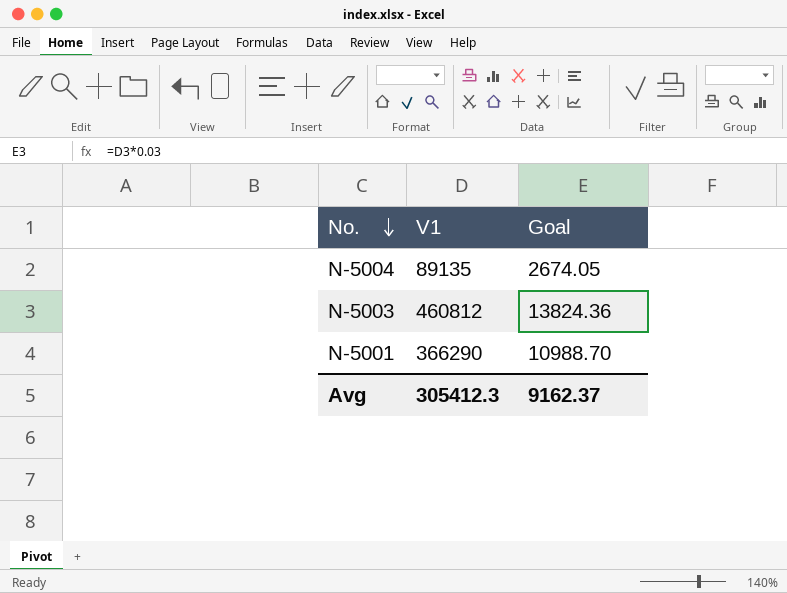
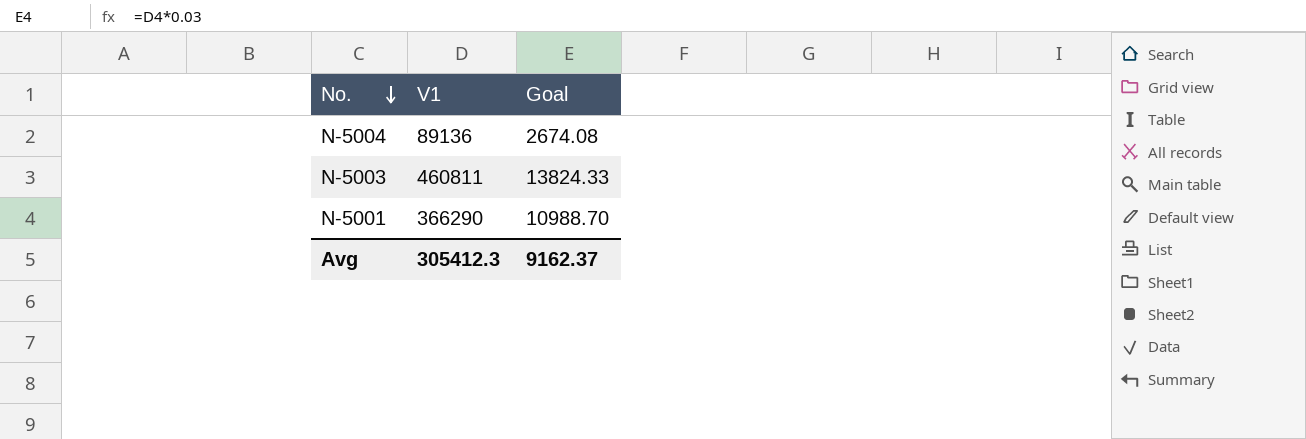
N-5004 | V1: 89135 -> 89136
N-5004 | Goal: 2674.05 -> 2674.08
N-5003 | V1: 460812 -> 460811
N-5003 | Goal: 13824.36 -> 13824.33

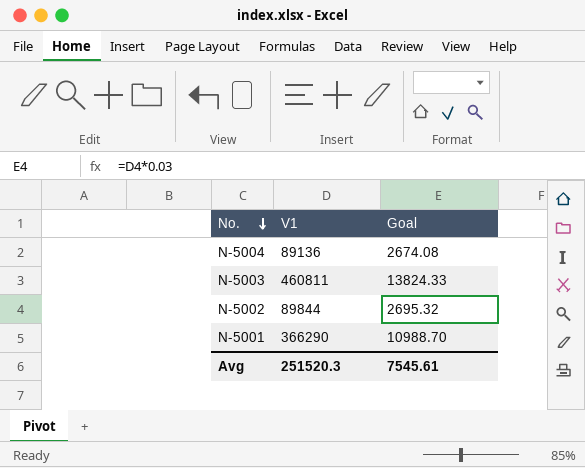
row N-5002: none -> 89844 | 2695.32
Avg | V1: 305412.3 -> 251520.3
Avg | Goal: 9162.37 -> 7545.61

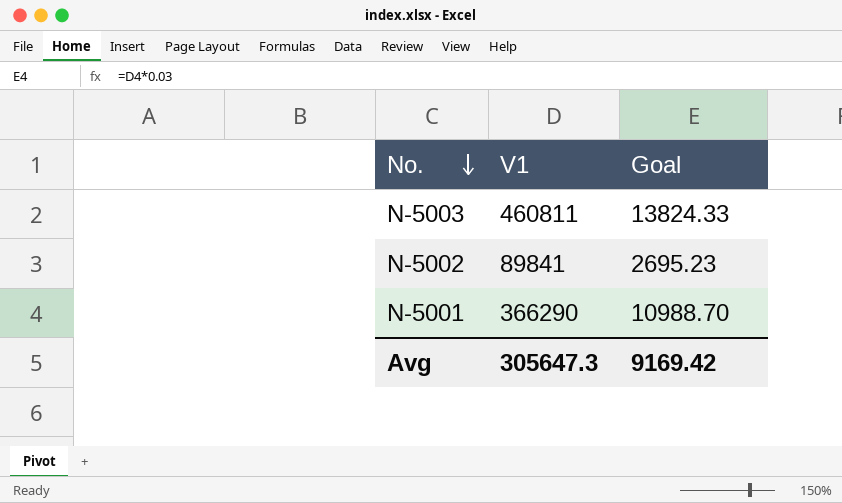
row N-5004: 89136 | 2674.08 -> none
N-5002 | V1: 89844 -> 89841
N-5002 | Goal: 2695.32 -> 2695.23
Avg | V1: 251520.3 -> 305647.3
Avg | Goal: 7545.61 -> 9169.42

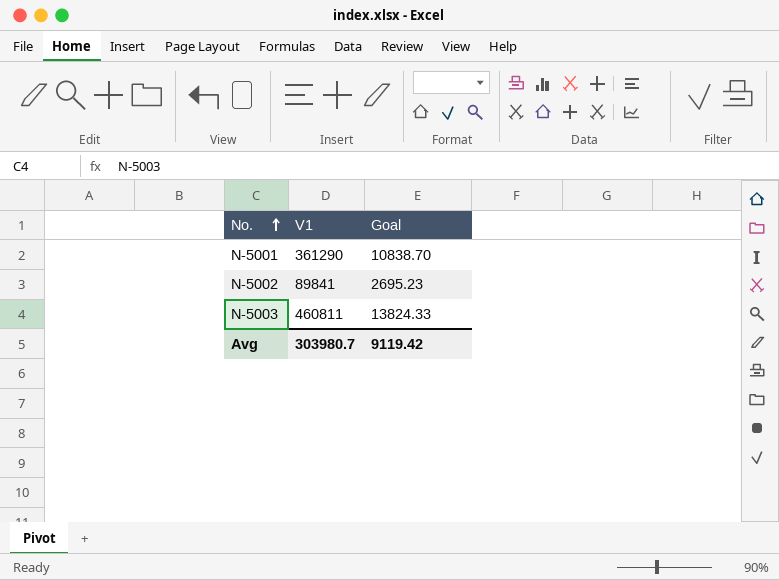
row order: No. descending -> No. ascending
N-5001 | V1: 366290 -> 361290
N-5001 | Goal: 10988.70 -> 10838.70
Avg | V1: 305647.3 -> 303980.7
Avg | Goal: 9169.42 -> 9119.42

